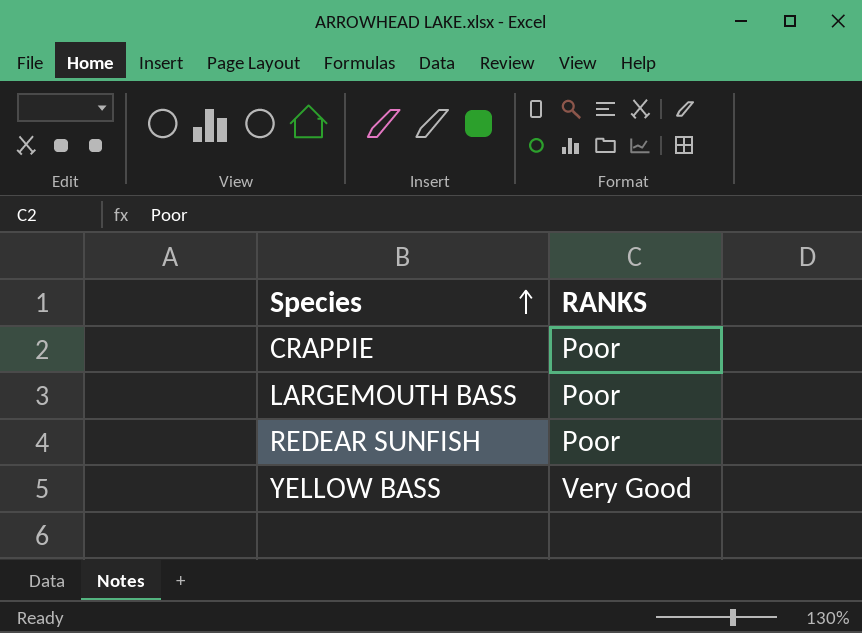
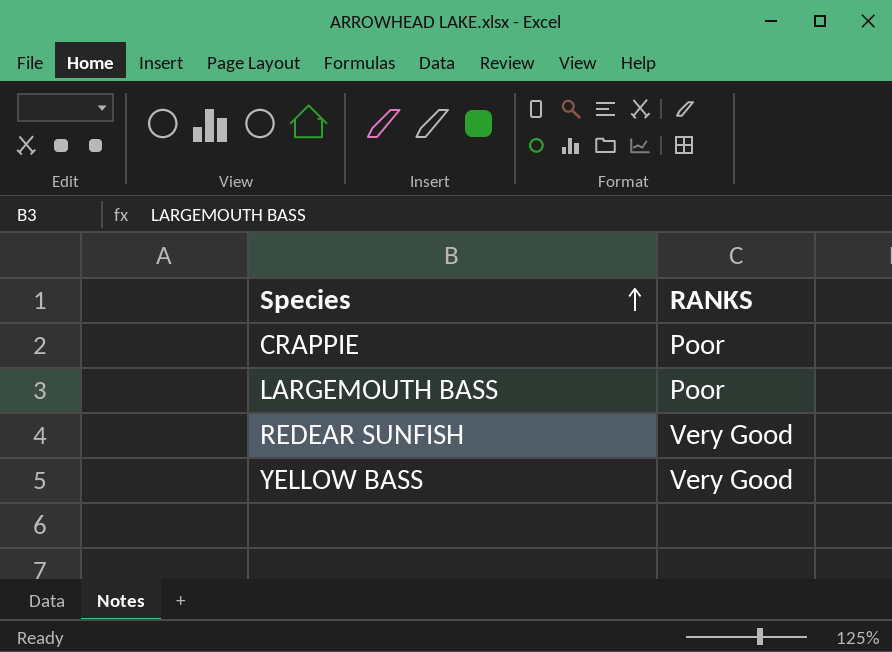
REDEAR SUNFISH | RANKS: Poor -> Very Good

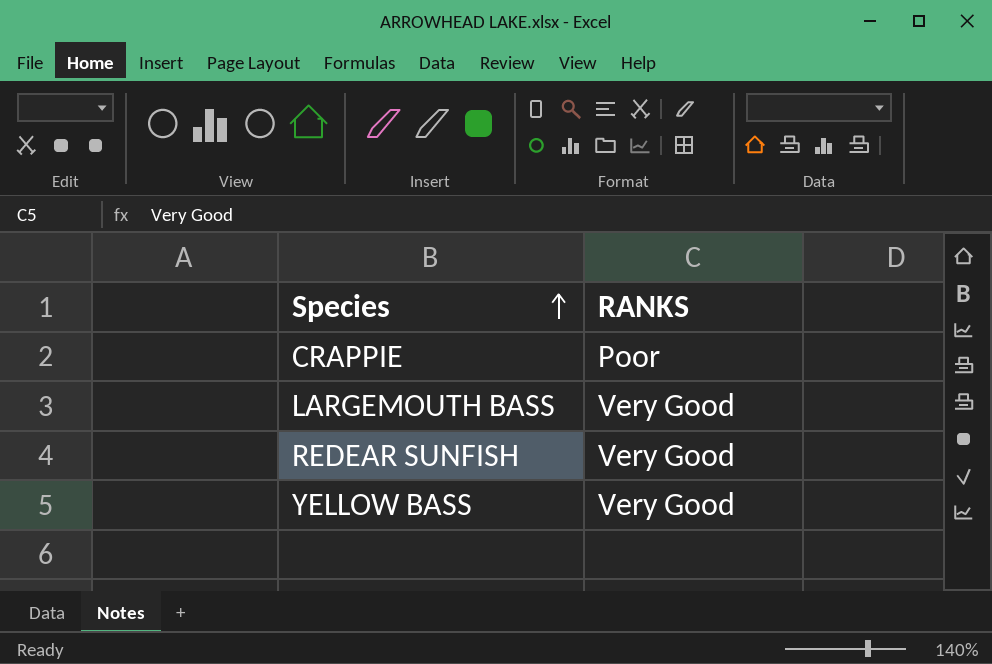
LARGEMOUTH BASS | RANKS: Poor -> Very Good

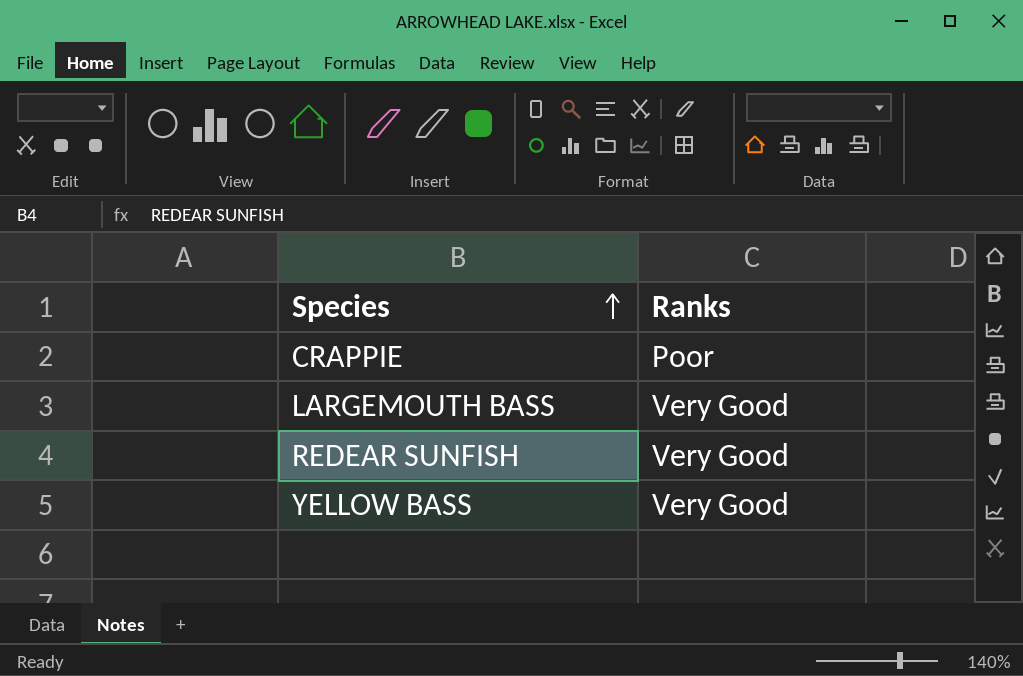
column name: RANKS -> Ranks

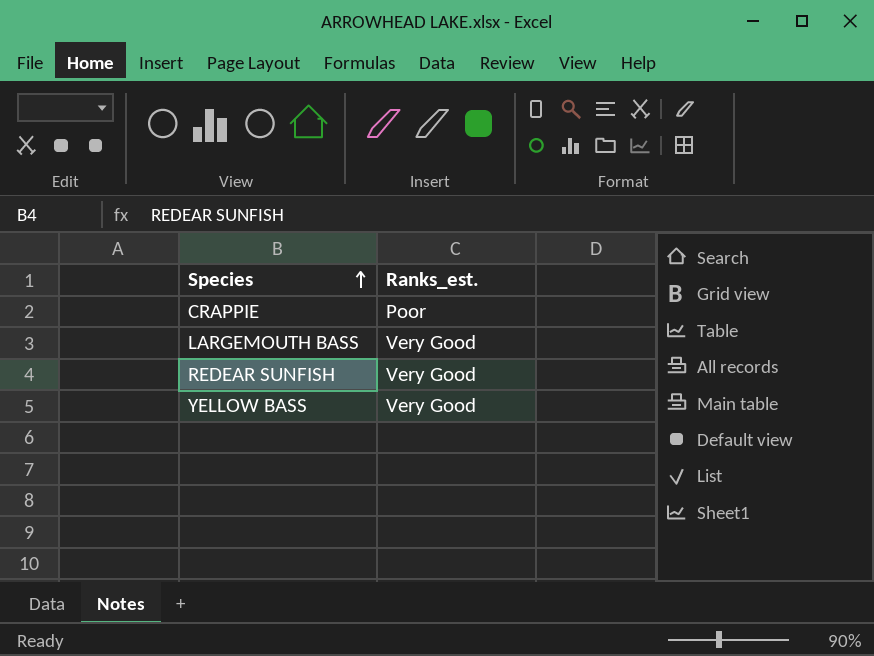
column name: Ranks -> Ranks_est.

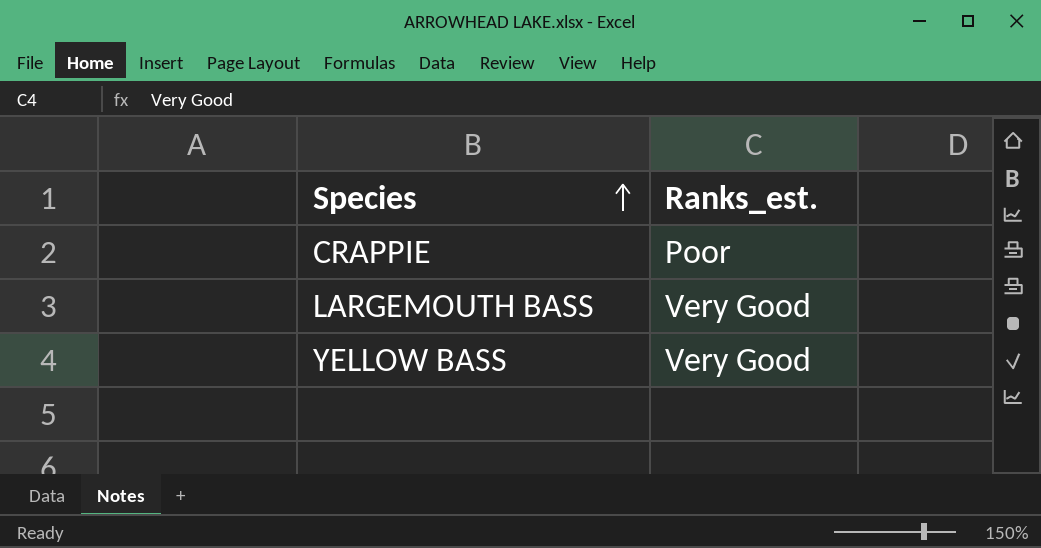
row REDEAR SUNFISH: Very Good -> none

